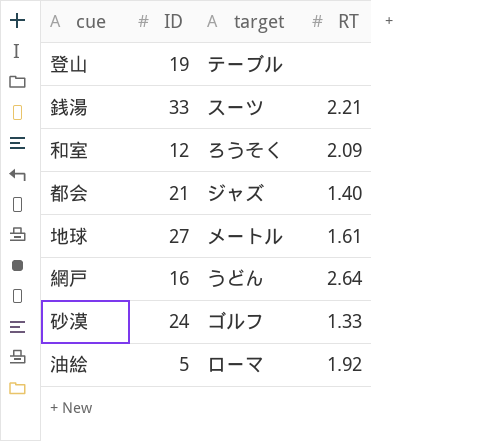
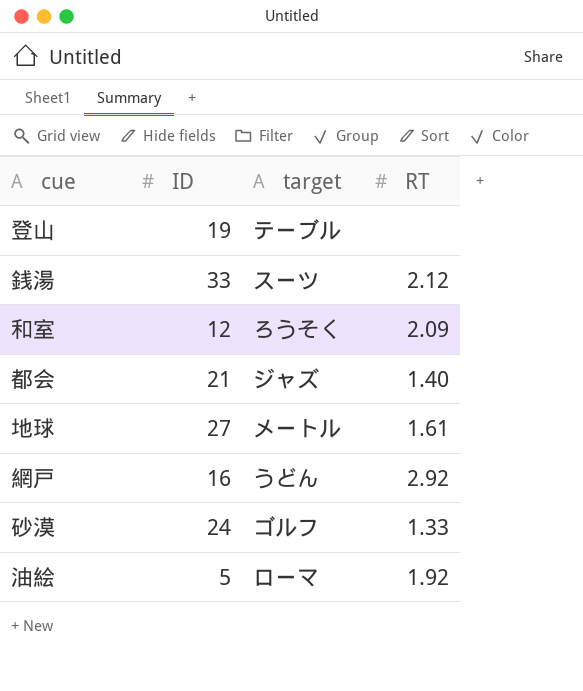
銭湯 | RT: 2.21 -> 2.12
網戸 | RT: 2.64 -> 2.92

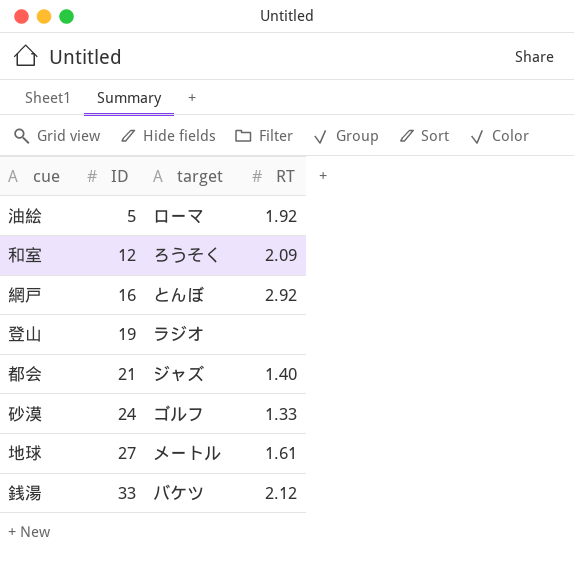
row order: none -> ID ascending
網戸 | target: うどん -> とんぼ
登山 | target: テーブル -> ラジオ
銭湯 | target: スーツ -> バケツ

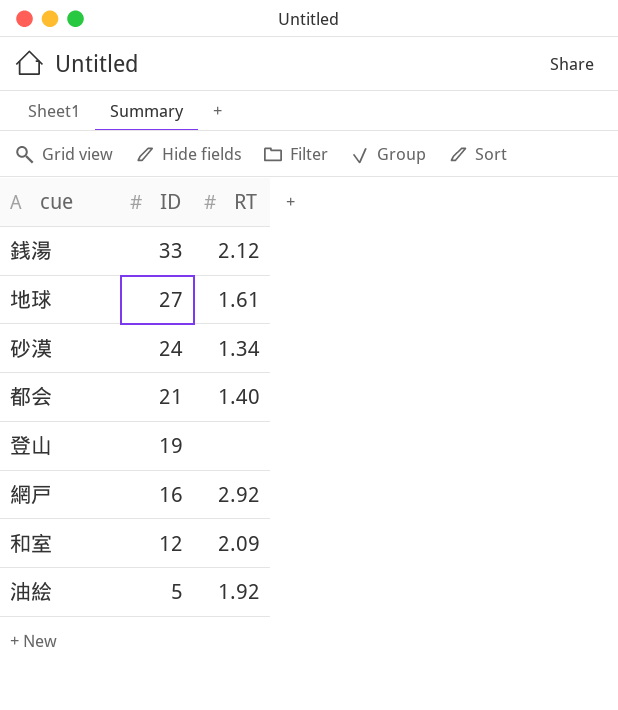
row order: ID ascending -> ID descending
column target | position: 3 -> none
砂漠 | RT: 1.33 -> 1.34

